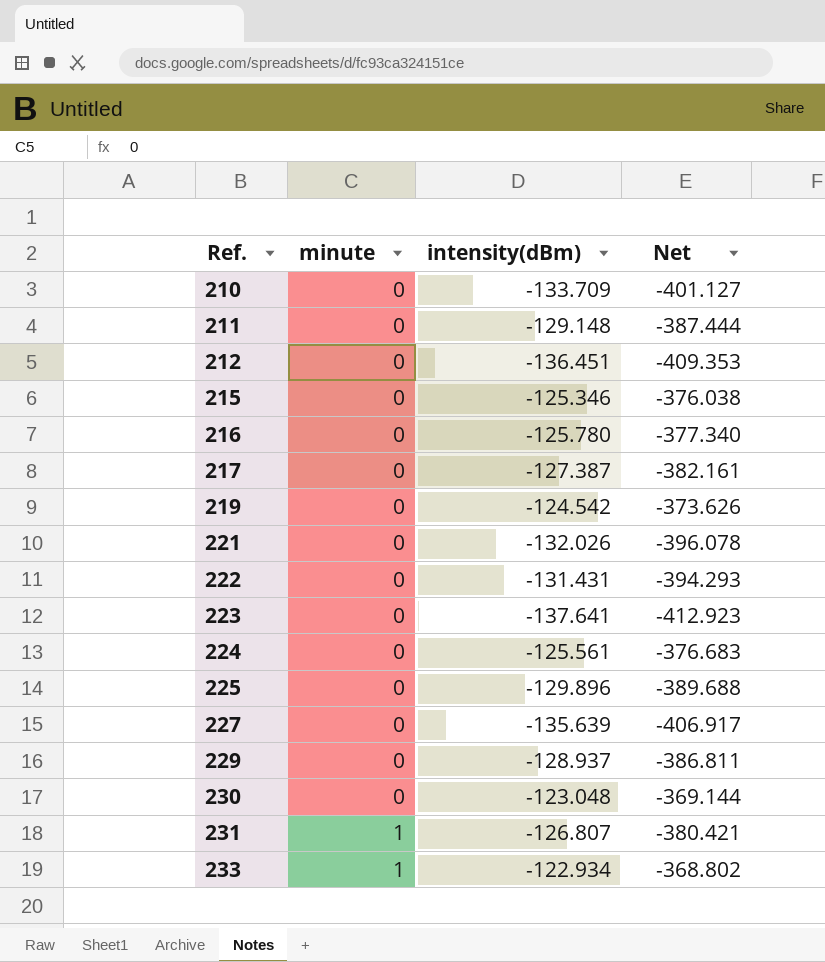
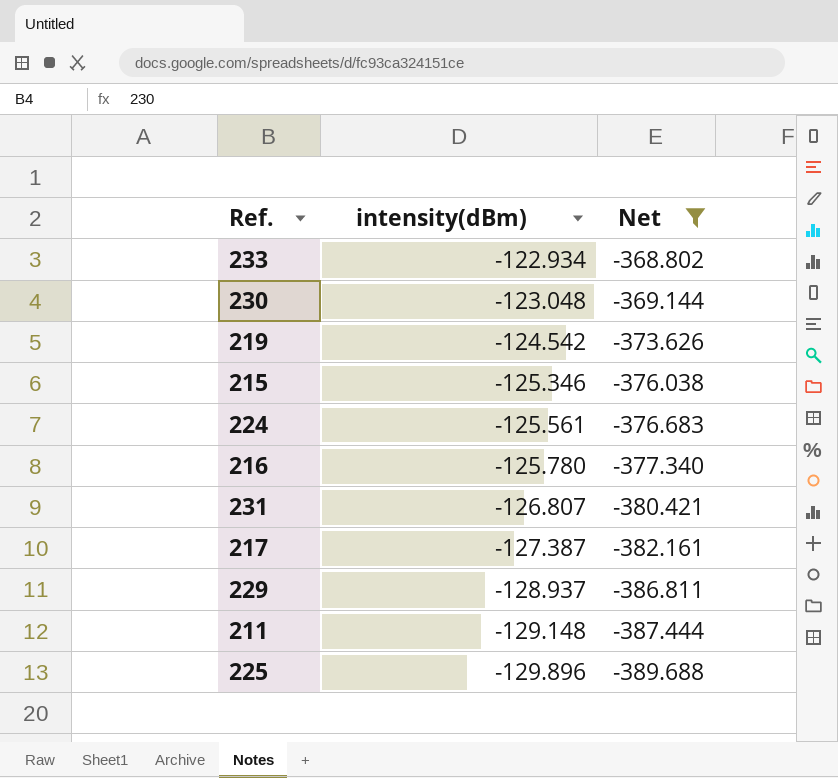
filter: none -> Net >= -389.688
row order: Ref. ascending -> intensity(dBm) descending
column minute | position: 2 -> none

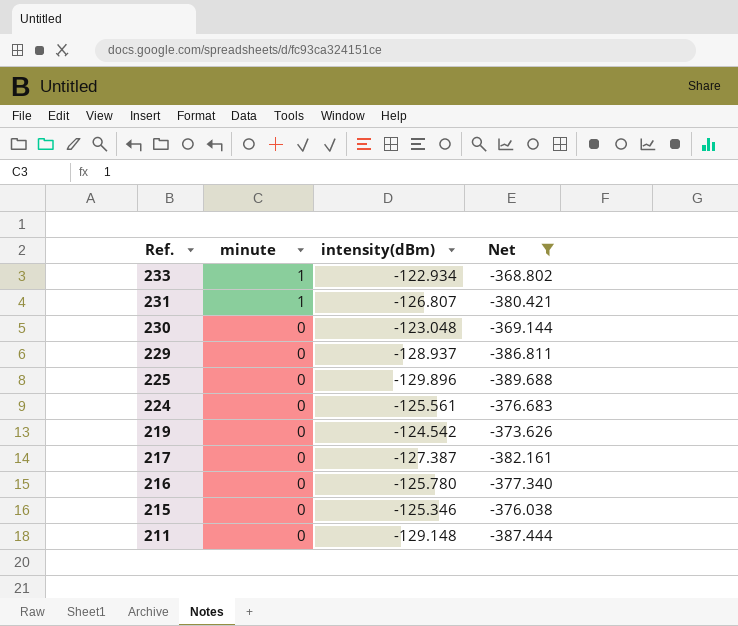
row order: intensity(dBm) descending -> Ref. descending
column minute | position: none -> 2

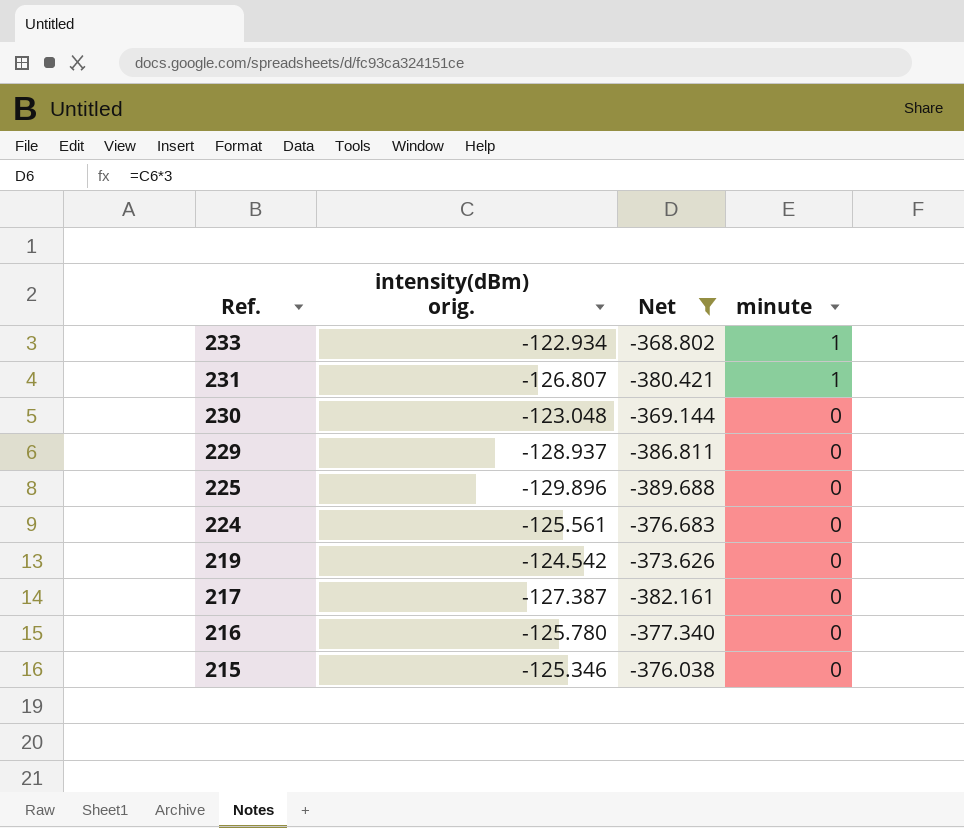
column name: intensity(dBm) -> intensity(dBm) orig.
column minute | position: 2 -> 4
row 211: 0 | -129.148 | -387.444 -> none

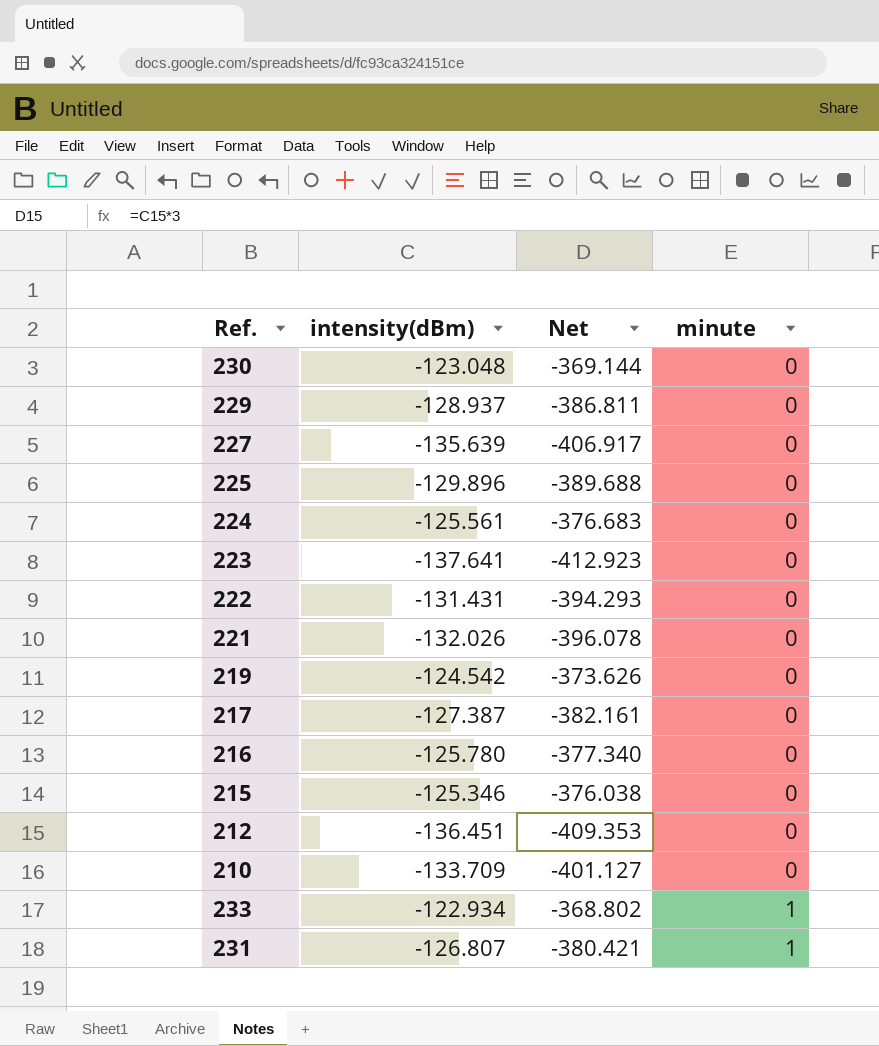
filter: Net >= -389.688 -> none
row order: Ref. descending -> minute ascending
column name: intensity(dBm) orig. -> intensity(dBm)

